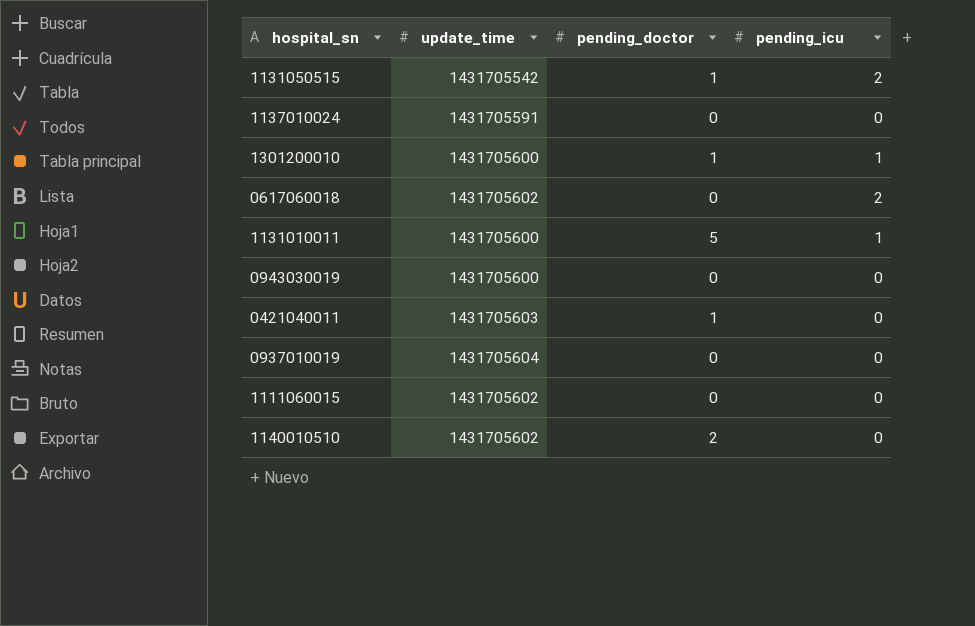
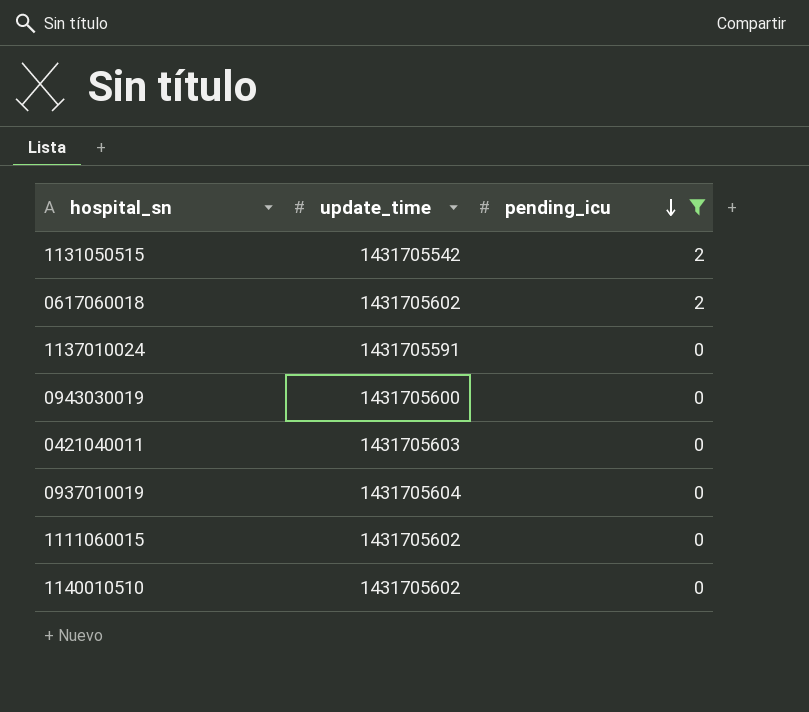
filter: none -> pending_icu != 1
row order: none -> pending_icu descending
column pending_doctor | position: 3 -> none

